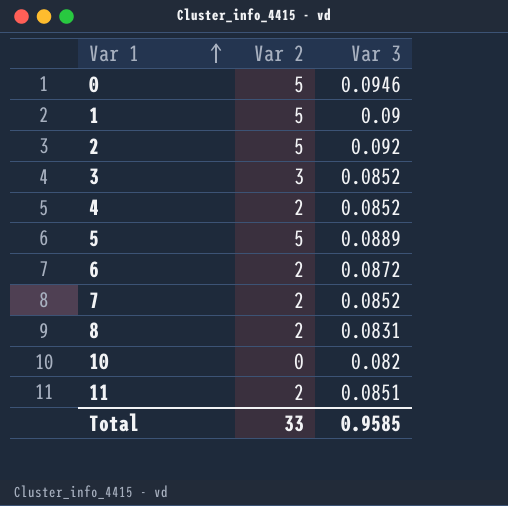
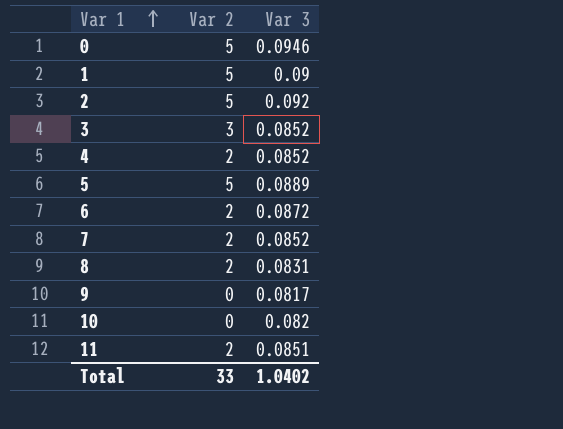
row 9: none -> 0 | 0.0817
Total | Var 3: 0.9585 -> 1.0402

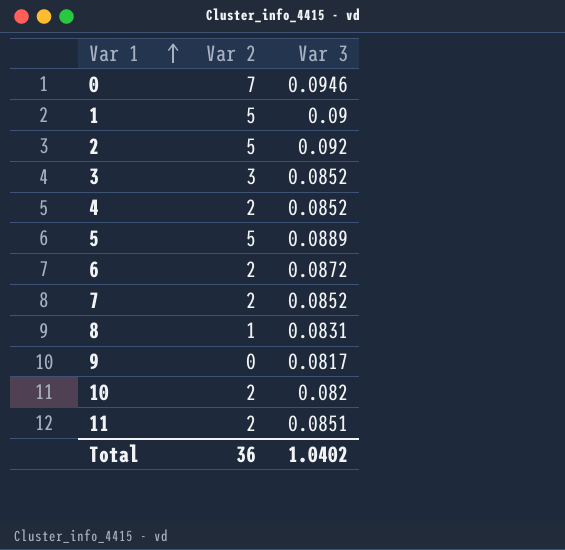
0 | Var 2: 5 -> 7
8 | Var 2: 2 -> 1
10 | Var 2: 0 -> 2
Total | Var 2: 33 -> 36

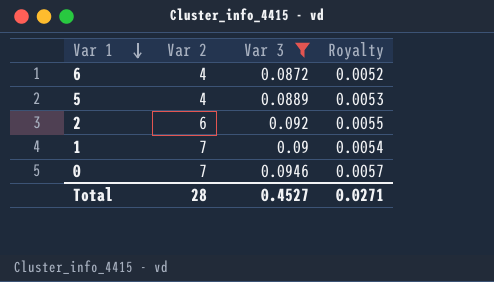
filter: none -> Var 3 >= 0.0872
row order: Var 1 ascending -> Var 1 descending
column Royalty | formula: none -> [Var 3] * 0.06
6 | Var 2: 2 -> 4
5 | Var 2: 5 -> 4
2 | Var 2: 5 -> 6
1 | Var 2: 5 -> 7
Total | Var 2: 36 -> 28
Total | Var 3: 1.0402 -> 0.4527

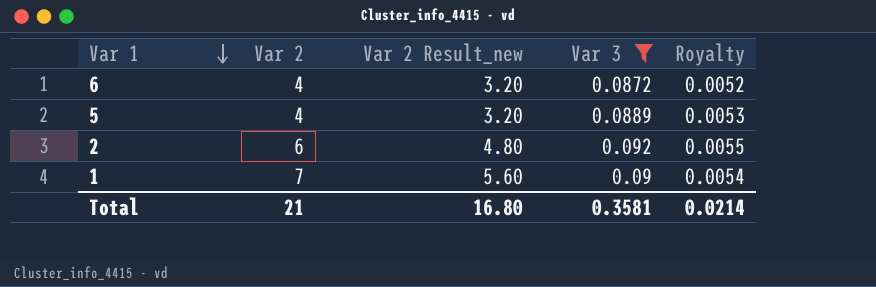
column Var 2 Result_new | formula: none -> [Var 2] * 0.8
row 0: 7 | 0.0946 | 0.0057 -> none
Total | Var 2: 28 -> 21
Total | Var 3: 0.4527 -> 0.3581
Total | Royalty: 0.0271 -> 0.0214

